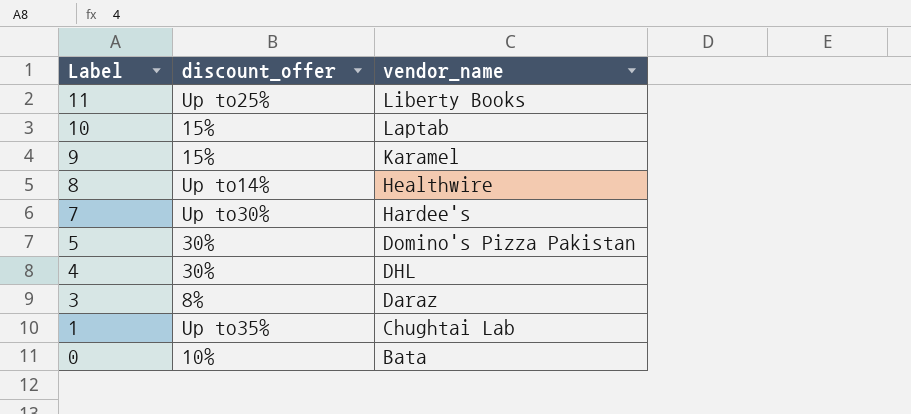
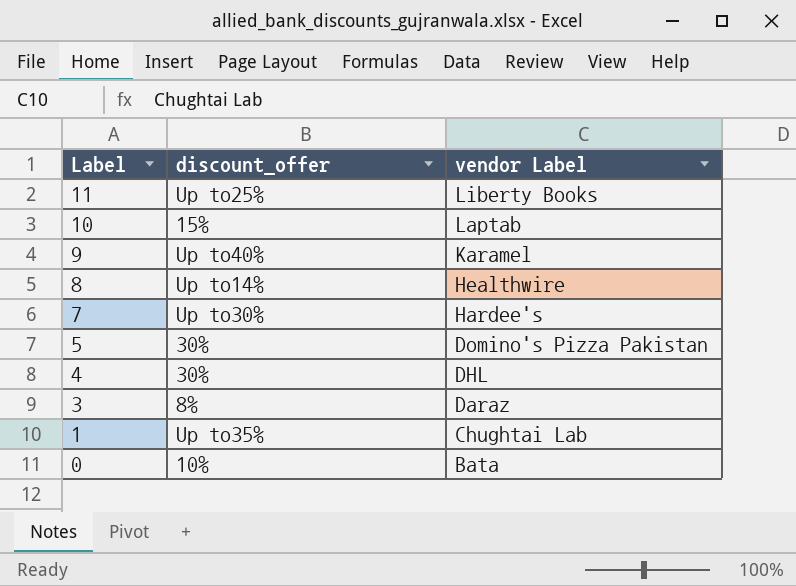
column name: vendor_name -> vendor Label
9 | discount_offer: 15% -> Up to40%

